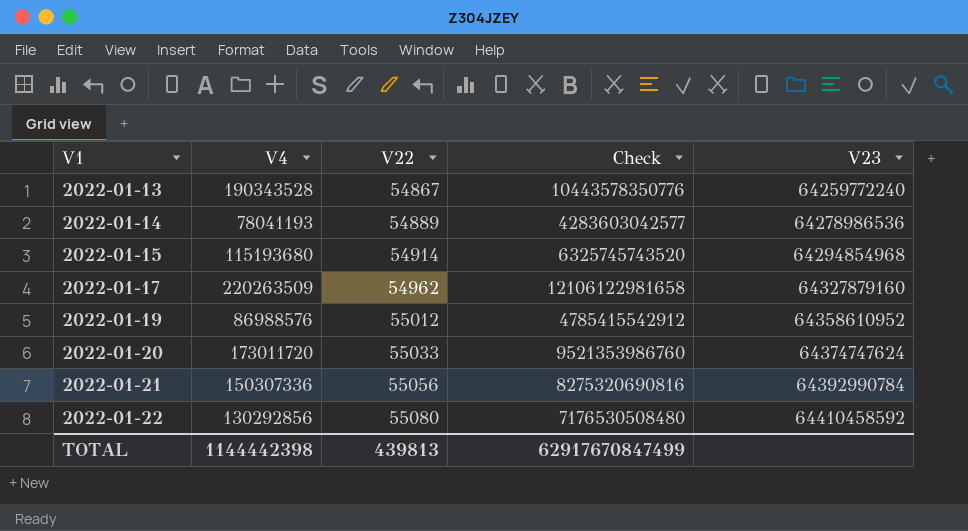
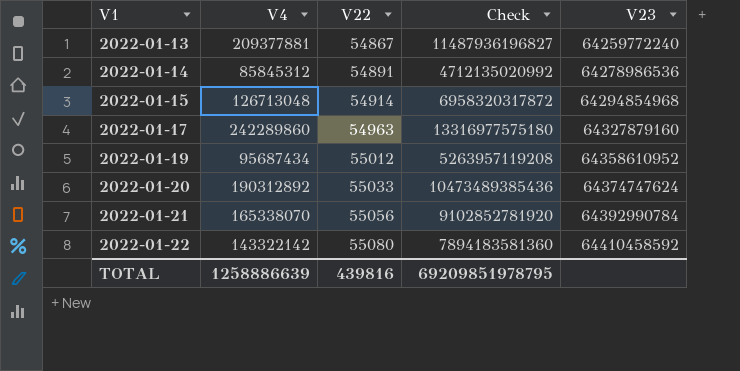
2022-01-13 | V4: 190343528 -> 209377881
2022-01-13 | Check: 10443578350776 -> 11487936196827
2022-01-14 | V4: 78041193 -> 85845312
2022-01-14 | V22: 54889 -> 54891
2022-01-14 | Check: 4283603042577 -> 4712135020992
2022-01-15 | V4: 115193680 -> 126713048
2022-01-15 | Check: 6325745743520 -> 6958320317872
2022-01-17 | V4: 220263509 -> 242289860
2022-01-17 | V22: 54962 -> 54963
2022-01-17 | Check: 12106122981658 -> 13316977575180
2022-01-19 | V4: 86988576 -> 95687434
2022-01-19 | Check: 4785415542912 -> 5263957119208
2022-01-20 | V4: 173011720 -> 190312892
2022-01-20 | Check: 9521353986760 -> 10473489385436
2022-01-21 | V4: 150307336 -> 165338070
2022-01-21 | Check: 8275320690816 -> 9102852781920
2022-01-22 | V4: 130292856 -> 143322142
2022-01-22 | Check: 7176530508480 -> 7894183581360
TOTAL | V4: 1144442398 -> 1258886639
TOTAL | V22: 439813 -> 439816
TOTAL | Check: 62917670847499 -> 69209851978795

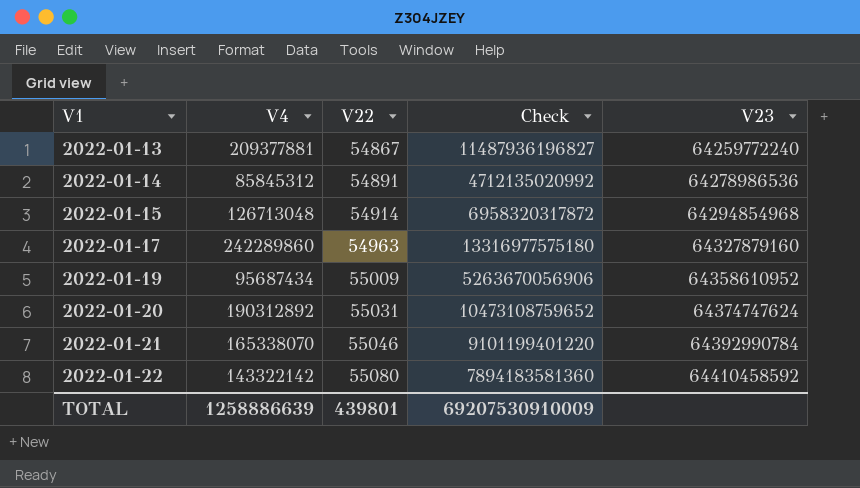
2022-01-19 | V22: 55012 -> 55009
2022-01-19 | Check: 5263957119208 -> 5263670056906
2022-01-20 | V22: 55033 -> 55031
2022-01-20 | Check: 10473489385436 -> 10473108759652
2022-01-21 | V22: 55056 -> 55046
2022-01-21 | Check: 9102852781920 -> 9101199401220
TOTAL | V22: 439816 -> 439801
TOTAL | Check: 69209851978795 -> 69207530910009

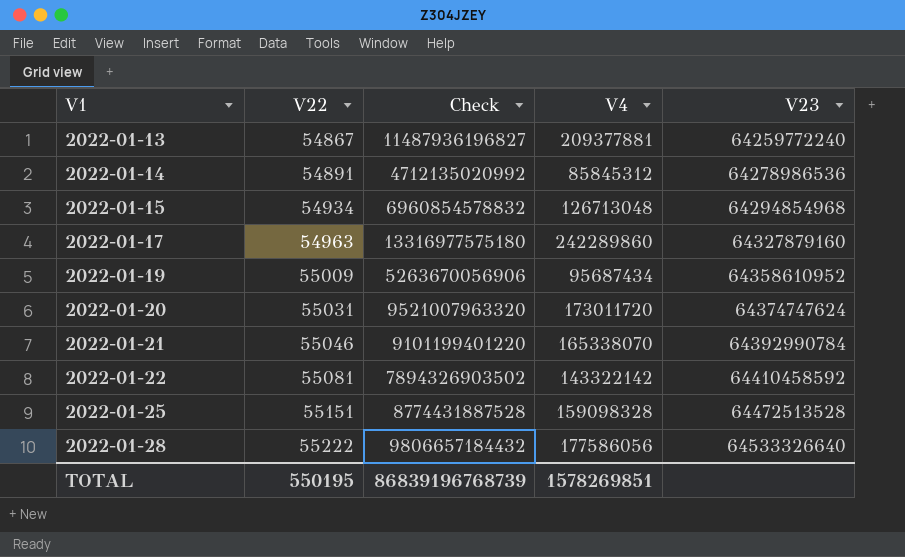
column V4 | position: 2 -> 4
2022-01-15 | V22: 54914 -> 54934
2022-01-15 | Check: 6958320317872 -> 6960854578832
2022-01-20 | Check: 10473108759652 -> 9521007963320
2022-01-20 | V4: 190312892 -> 173011720
2022-01-22 | V22: 55080 -> 55081
2022-01-22 | Check: 7894183581360 -> 7894326903502
row 2022-01-25: none -> 55151 | 8774431887528 | 159098328 | 64472513528
row 2022-01-28: none -> 55222 | 9806657184432 | 177586056 | 64533326640
TOTAL | V22: 439801 -> 550195
TOTAL | Check: 69207530910009 -> 86839196768739
TOTAL | V4: 1258886639 -> 1578269851

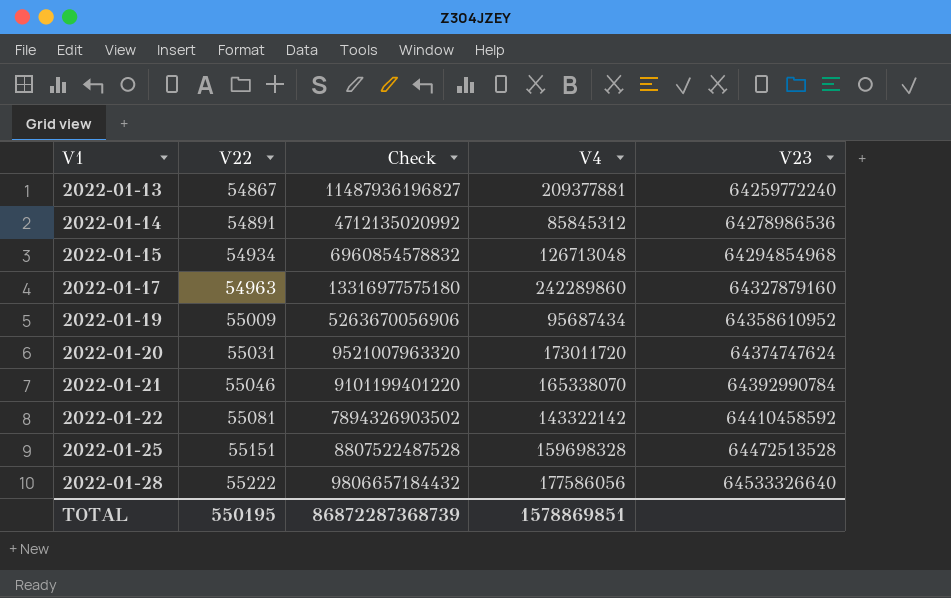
2022-01-25 | Check: 8774431887528 -> 8807522487528
2022-01-25 | V4: 159098328 -> 159698328
TOTAL | Check: 86839196768739 -> 86872287368739
TOTAL | V4: 1578269851 -> 1578869851

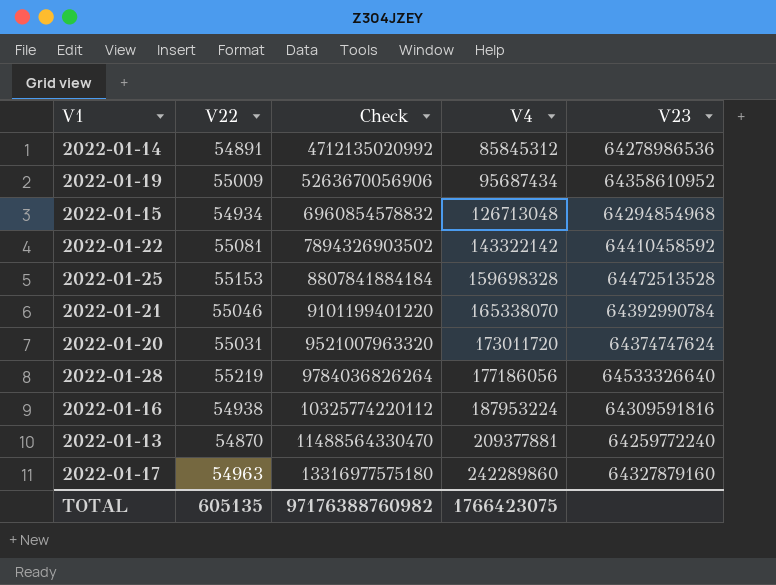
row order: V1 ascending -> Check ascending
2022-01-25 | V22: 55151 -> 55153
2022-01-25 | Check: 8807522487528 -> 8807841884184
2022-01-28 | V22: 55222 -> 55219
2022-01-28 | Check: 9806657184432 -> 9784036826264
2022-01-28 | V4: 177586056 -> 177186056
row 2022-01-16: none -> 54938 | 10325774220112 | 187953224 | 64309591816
2022-01-13 | V22: 54867 -> 54870
2022-01-13 | Check: 11487936196827 -> 11488564330470
TOTAL | V22: 550195 -> 605135
TOTAL | Check: 86872287368739 -> 97176388760982
TOTAL | V4: 1578869851 -> 1766423075

